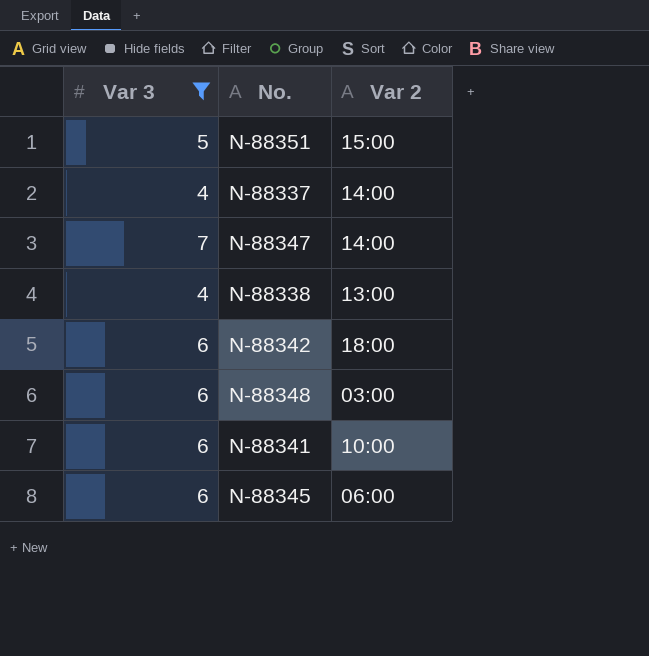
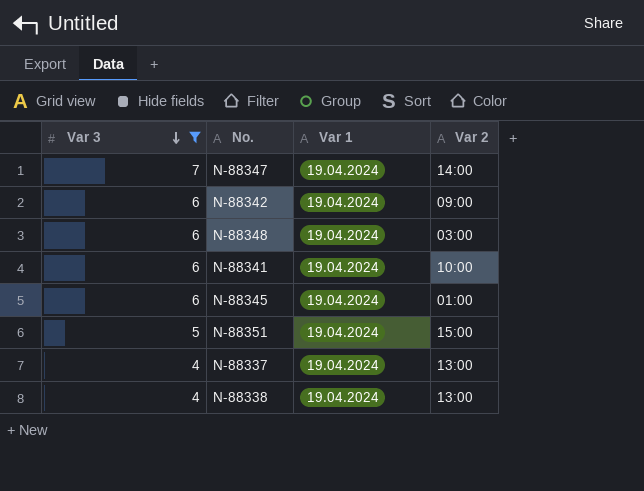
row order: none -> Var 3 descending
column Var 1 | position: none -> 3
N-88342 | Var 2: 18:00 -> 09:00
N-88345 | Var 2: 06:00 -> 01:00
N-88337 | Var 2: 14:00 -> 13:00

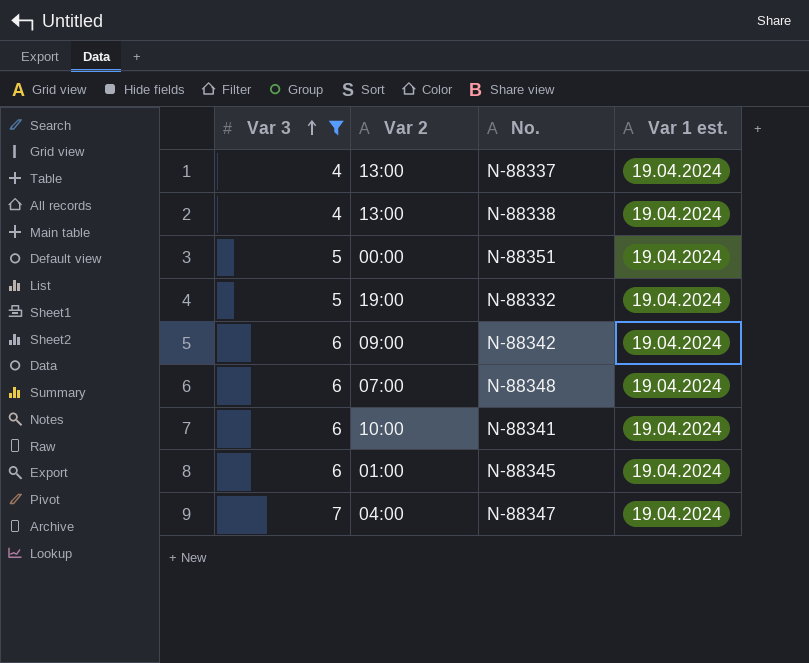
row order: Var 3 descending -> Var 3 ascending
column Var 2 | position: 4 -> 2
column name: Var 1 -> Var 1 est.
N-88351 | Var 2: 15:00 -> 00:00
row N-88332: none -> 5 | 19:00 | 19.04.2024
N-88348 | Var 2: 03:00 -> 07:00
N-88347 | Var 2: 14:00 -> 04:00

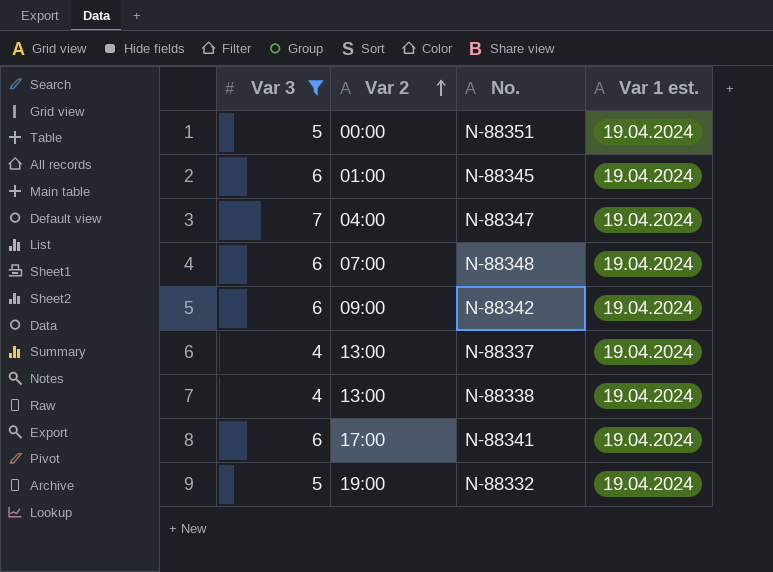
row order: Var 3 ascending -> Var 2 ascending
N-88341 | Var 2: 10:00 -> 17:00

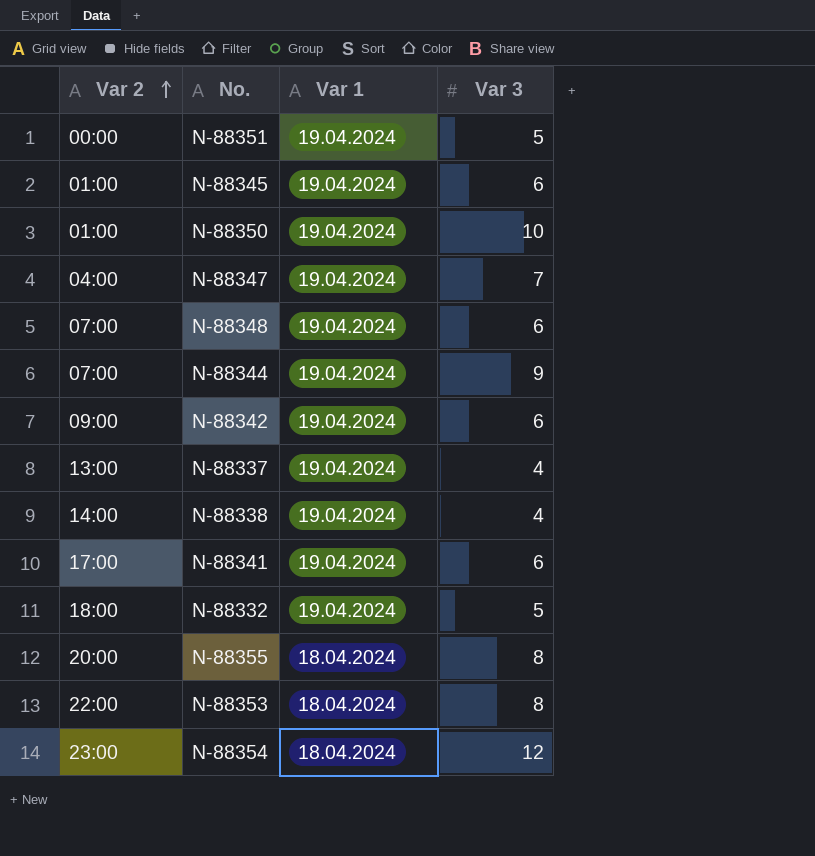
filter: Var 3 <= 7 -> none
column name: Var 1 est. -> Var 1
column Var 3 | position: 1 -> 4
N-88338 | Var 2: 13:00 -> 14:00
N-88332 | Var 2: 19:00 -> 18:00

